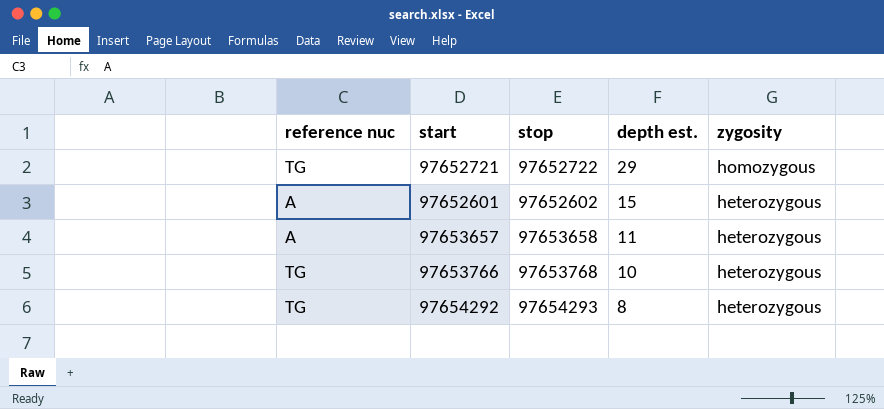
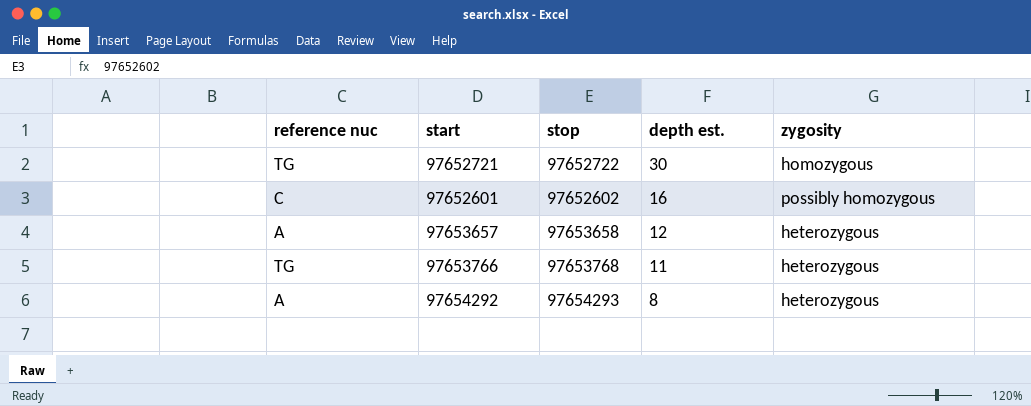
97652721 | depth est.: 29 -> 30
97652601 | reference nuc: A -> C
97652601 | depth est.: 15 -> 16
97652601 | zygosity: heterozygous -> possibly homozygous
97653657 | depth est.: 11 -> 12
97653766 | depth est.: 10 -> 11
97654292 | reference nuc: TG -> A

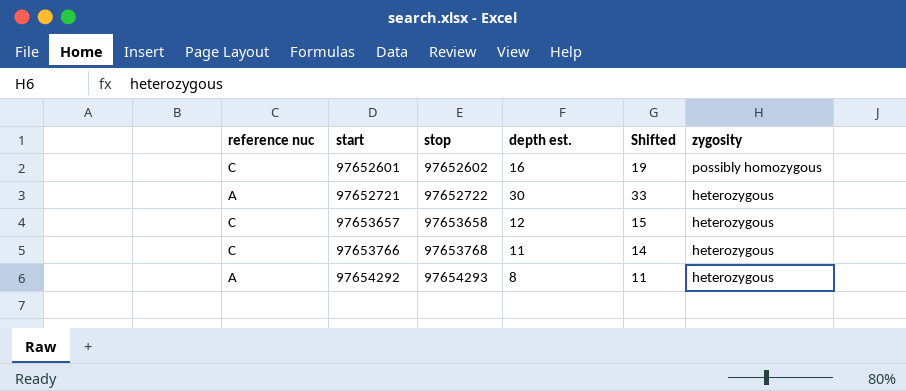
row order: depth est. descending -> start ascending
column Shifted | formula: none -> [depth est.] + 3
97652721 | reference nuc: TG -> A
97652721 | zygosity: homozygous -> heterozygous
97653657 | reference nuc: A -> C
97653766 | reference nuc: TG -> C

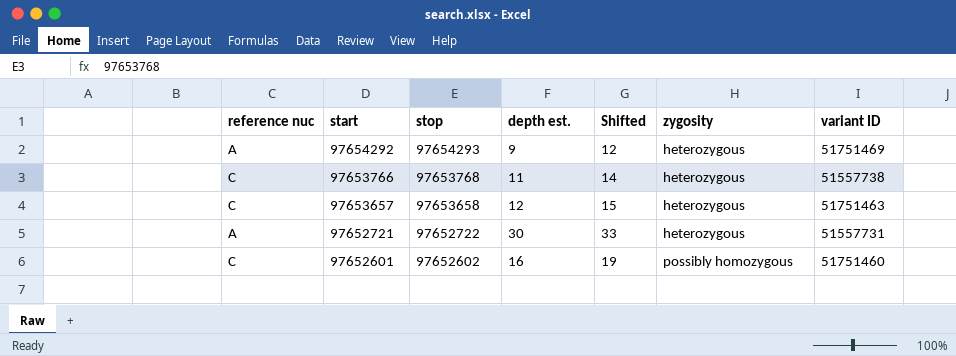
row order: start ascending -> start descending
column variant ID | position: none -> 7
97654292 | depth est.: 8 -> 9
97654292 | Shifted: 11 -> 12

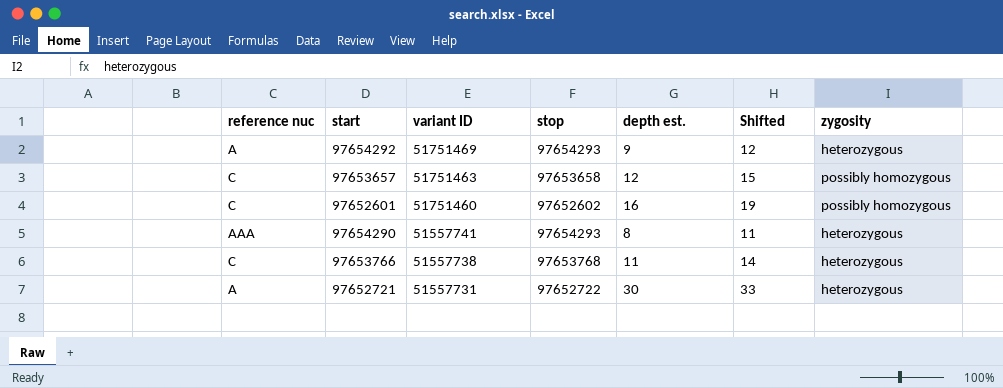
row order: start descending -> variant ID descending
column variant ID | position: 7 -> 3
97653657 | zygosity: heterozygous -> possibly homozygous
row 97654290: none -> AAA | 51557741 | 97654293 | 8 | 11 | heterozygous

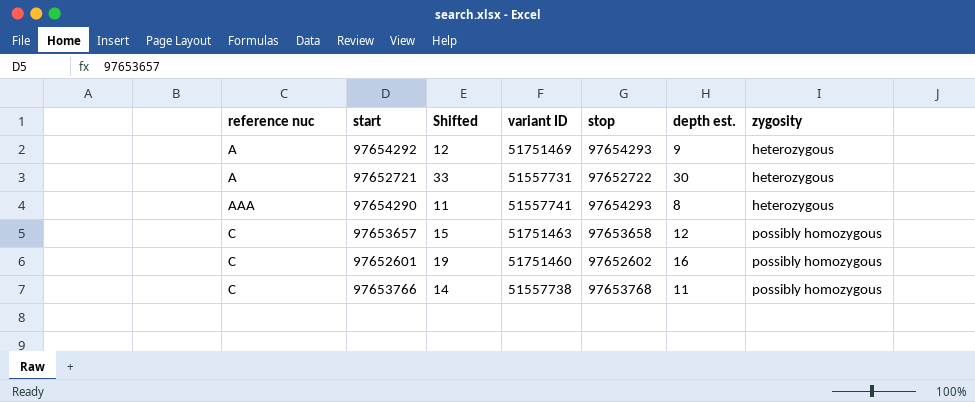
row order: variant ID descending -> reference nuc ascending
column Shifted | position: 6 -> 3
97653766 | zygosity: heterozygous -> possibly homozygous

